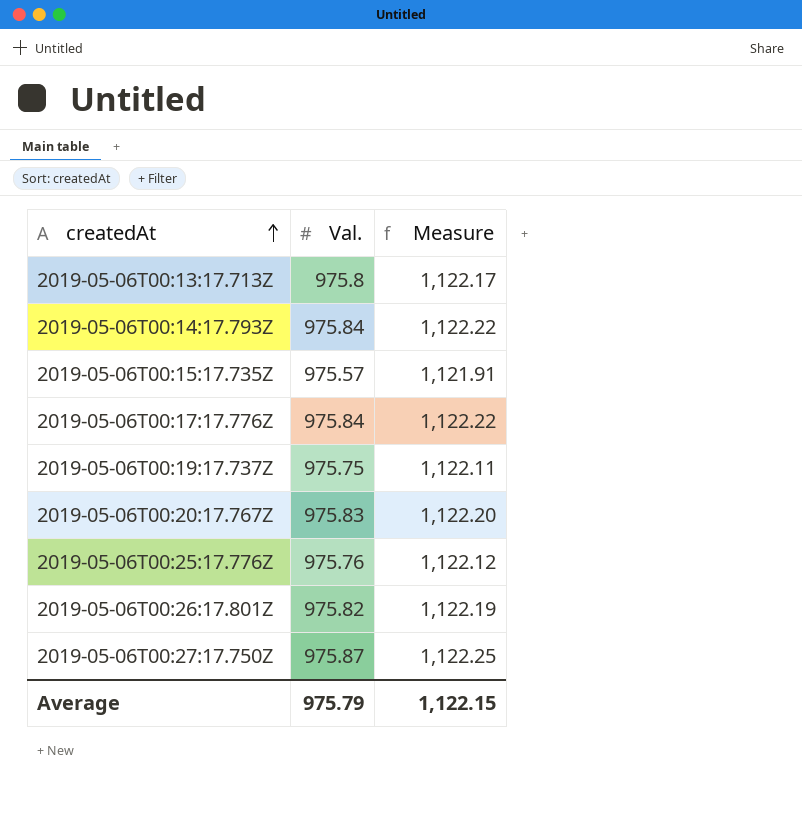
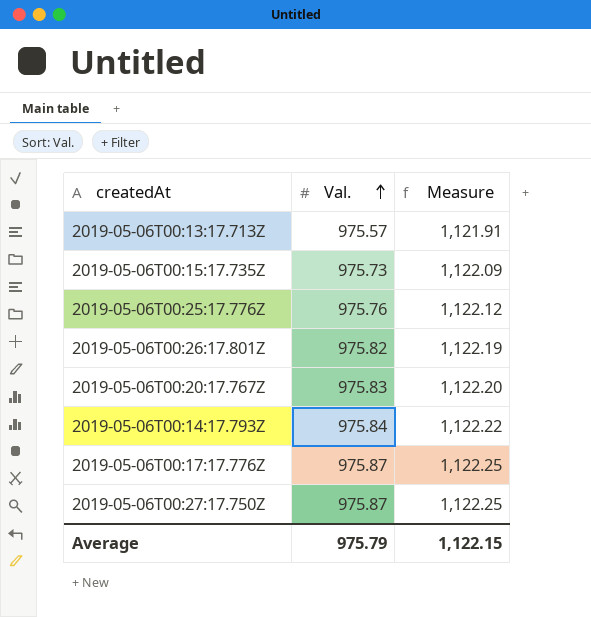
row order: createdAt ascending -> Val. ascending
row 2019-05-06T00:19:17.737Z: 975.75 | 1,122.11 -> none
2019-05-06T00:13:17.713Z | Val.: 975.8 -> 975.57
2019-05-06T00:13:17.713Z | Measure: 1,122.17 -> 1,121.91
2019-05-06T00:15:17.735Z | Val.: 975.57 -> 975.73
2019-05-06T00:15:17.735Z | Measure: 1,121.91 -> 1,122.09
2019-05-06T00:17:17.776Z | Val.: 975.84 -> 975.87
2019-05-06T00:17:17.776Z | Measure: 1,122.22 -> 1,122.25

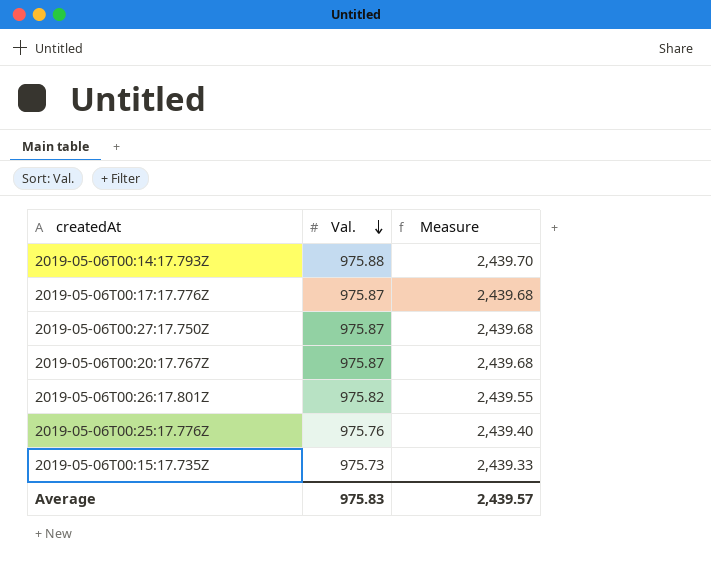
row order: Val. ascending -> Val. descending
column Measure | formula: [Val.] * 1.15 -> [Val.] * 2.5
row 2019-05-06T00:13:17.713Z: 975.57 | 1,121.91 -> none
2019-05-06T00:14:17.793Z | Val.: 975.84 -> 975.88
2019-05-06T00:20:17.767Z | Val.: 975.83 -> 975.87
Average | Val.: 975.79 -> 975.83
Average | Measure: 1,122.15 -> 2,439.57

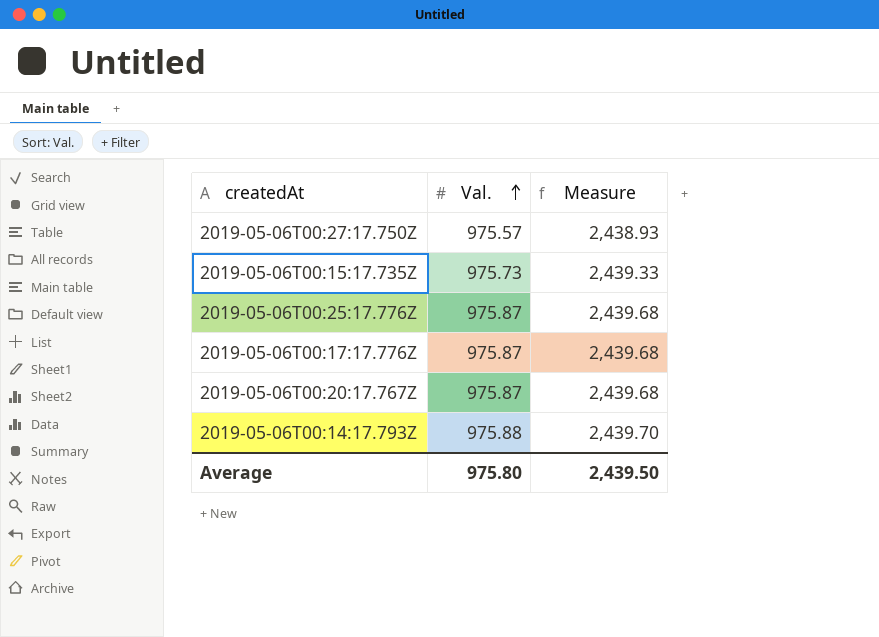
row order: Val. descending -> Val. ascending
row 2019-05-06T00:26:17.801Z: 975.82 | 2,439.55 -> none
2019-05-06T00:27:17.750Z | Val.: 975.87 -> 975.57
2019-05-06T00:27:17.750Z | Measure: 2,439.68 -> 2,438.93
2019-05-06T00:25:17.776Z | Val.: 975.76 -> 975.87
2019-05-06T00:25:17.776Z | Measure: 2,439.40 -> 2,439.68
Average | Val.: 975.83 -> 975.80
Average | Measure: 2,439.57 -> 2,439.50

